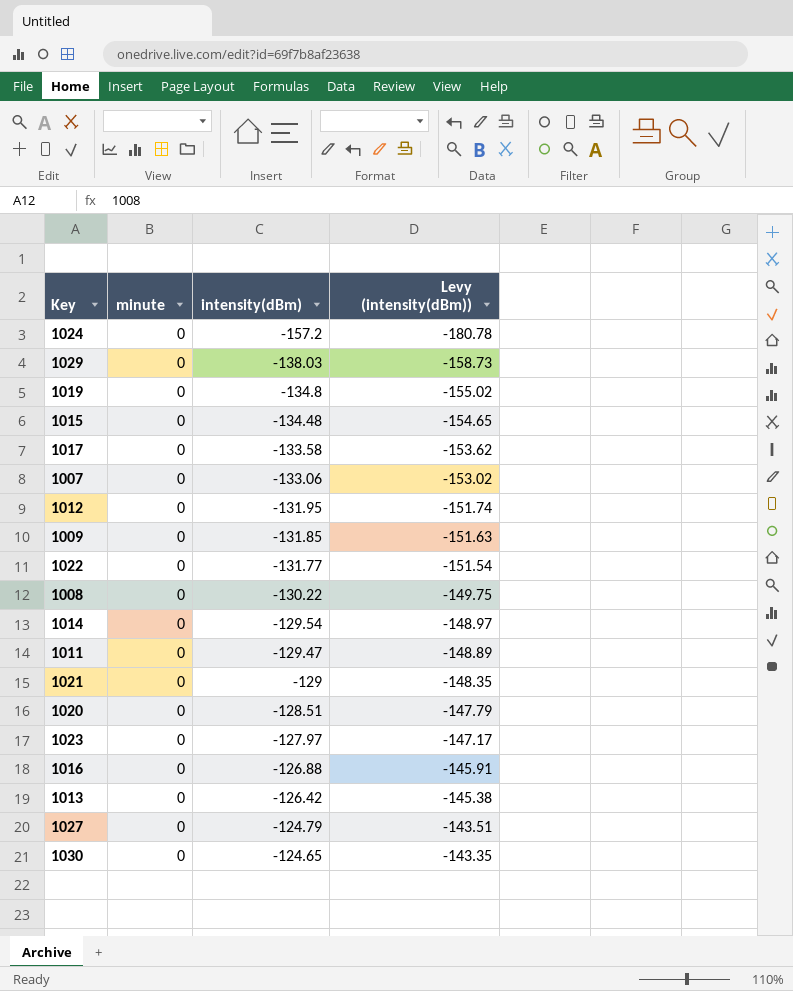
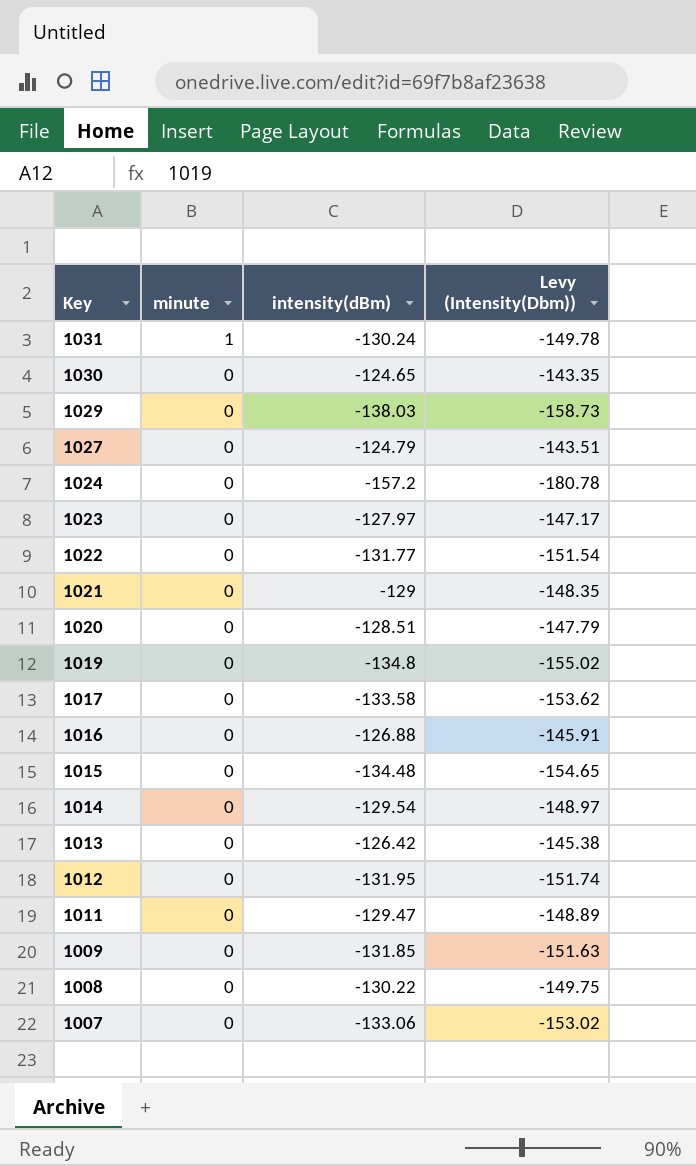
row order: intensity(dBm) ascending -> Key descending
column name: Levy (intensity(dBm)) -> Levy (Intensity(Dbm))
row 1031: none -> 1 | -130.24 | -149.78

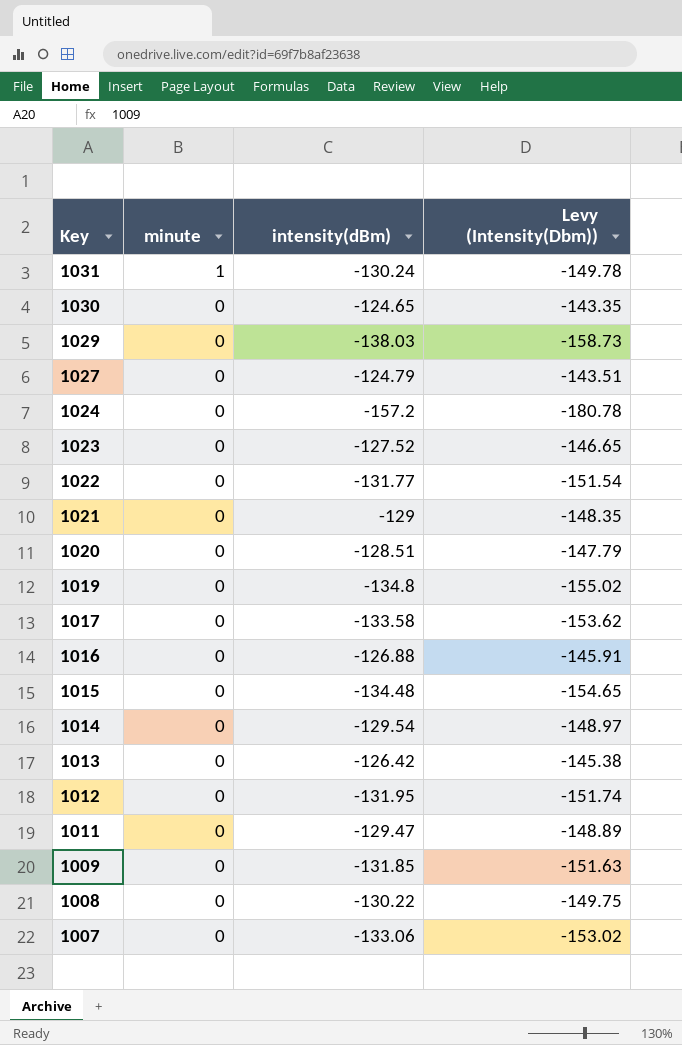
1023 | intensity(dBm): -127.97 -> -127.52
1023 | Levy (Intensity(Dbm)): -147.17 -> -146.65

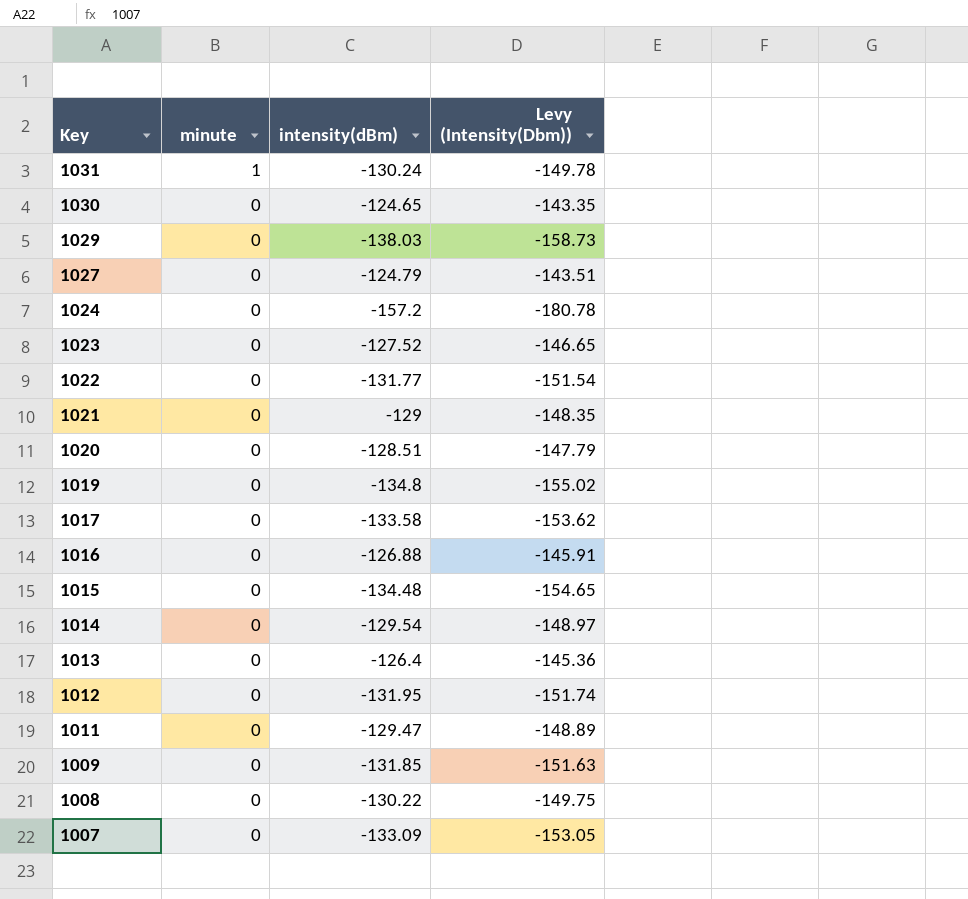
1013 | intensity(dBm): -126.42 -> -126.4
1013 | Levy (Intensity(Dbm)): -145.38 -> -145.36
1007 | intensity(dBm): -133.06 -> -133.09
1007 | Levy (Intensity(Dbm)): -153.02 -> -153.05

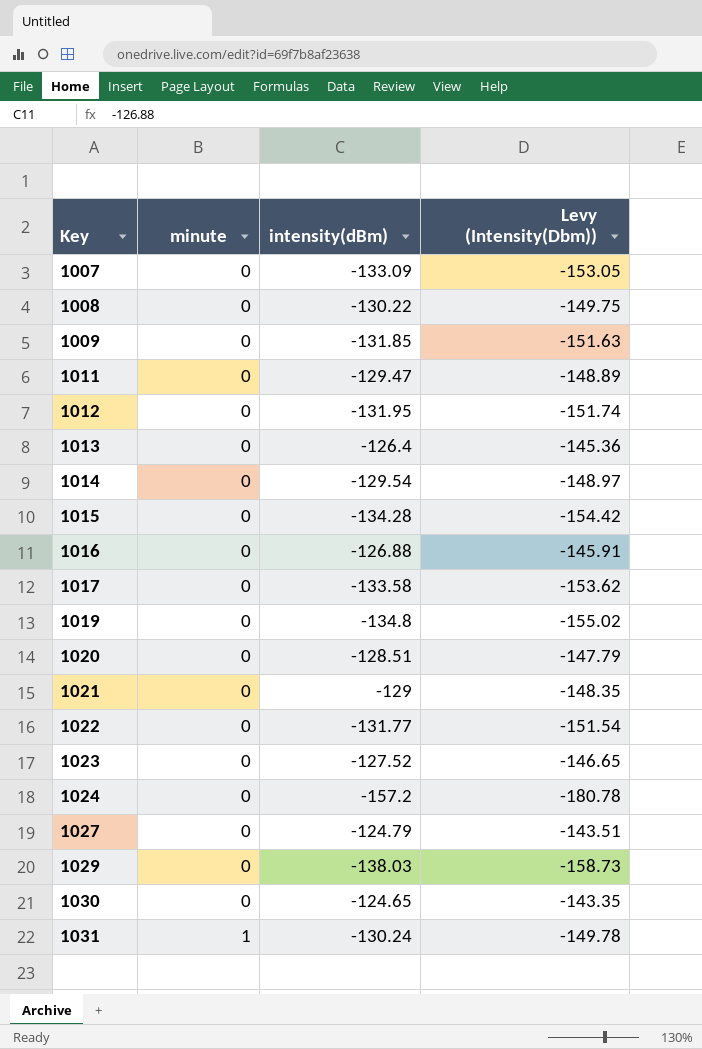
row order: Key descending -> Key ascending
1015 | intensity(dBm): -134.48 -> -134.28
1015 | Levy (Intensity(Dbm)): -154.65 -> -154.42

